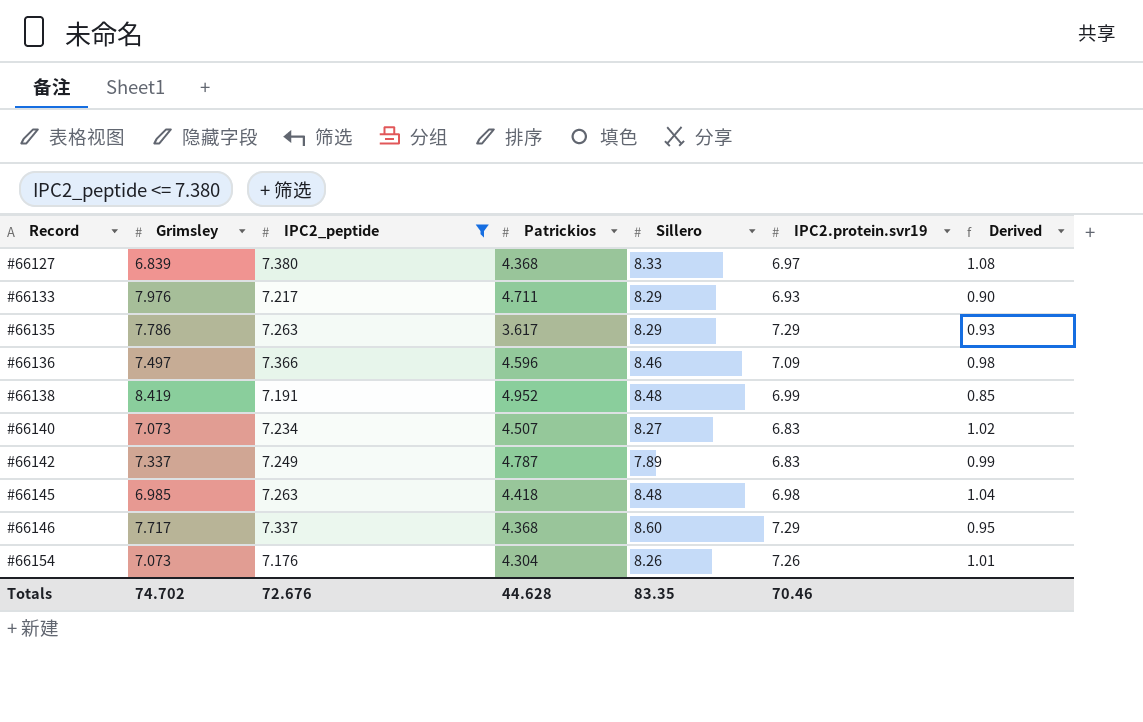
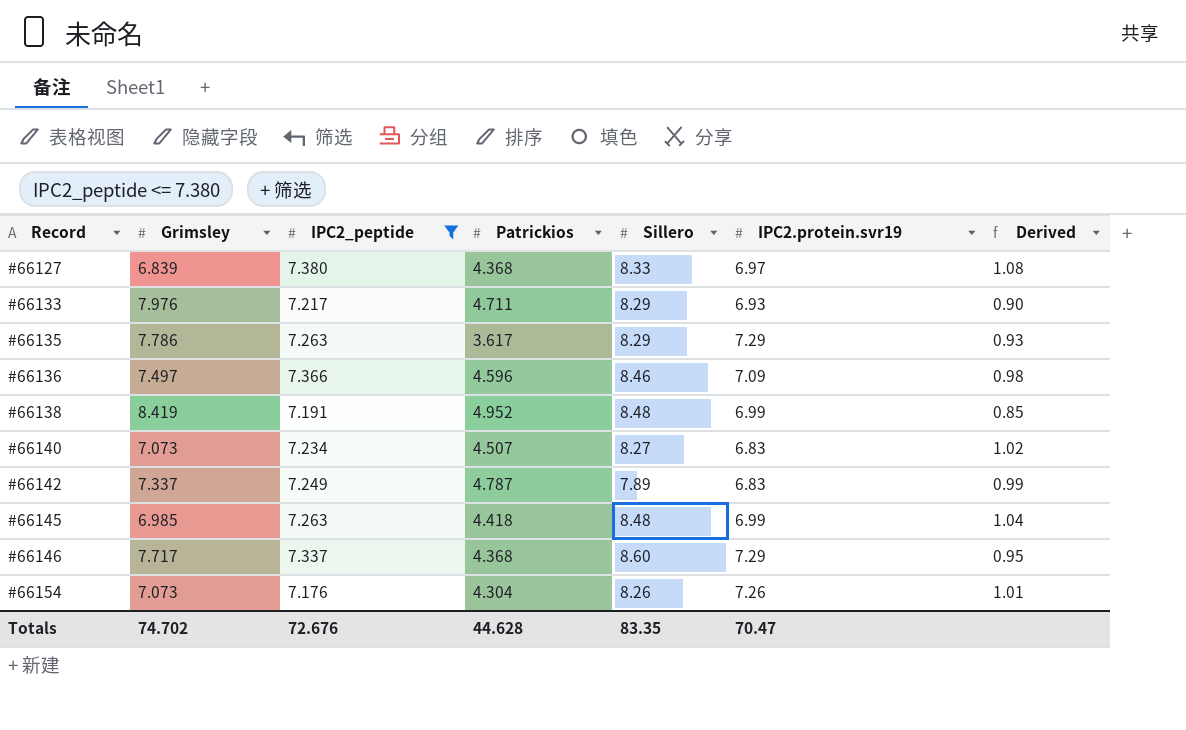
#66145 | IPC2.protein.svr19: 6.98 -> 6.99
Totals | IPC2.protein.svr19: 70.46 -> 70.47

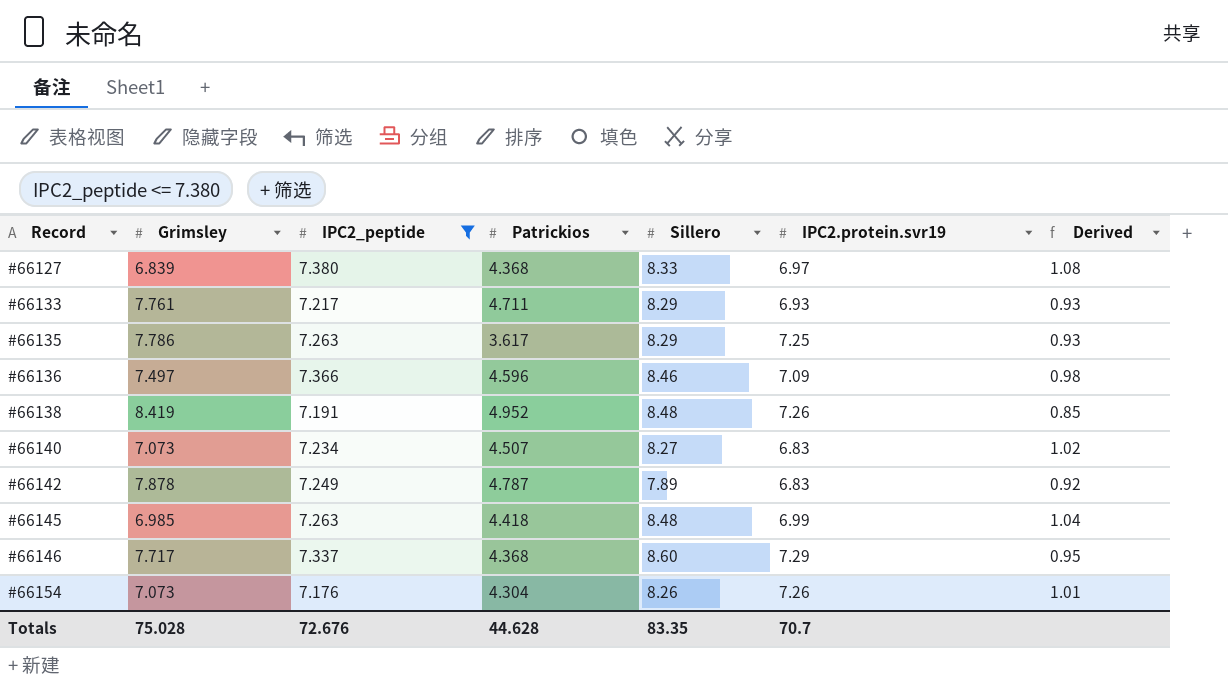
#66133 | Grimsley: 7.976 -> 7.761
#66133 | Derived: 0.90 -> 0.93
#66135 | IPC2.protein.svr19: 7.29 -> 7.25
#66138 | IPC2.protein.svr19: 6.99 -> 7.26
#66142 | Grimsley: 7.337 -> 7.878
#66142 | Derived: 0.99 -> 0.92
Totals | Grimsley: 74.702 -> 75.028
Totals | IPC2.protein.svr19: 70.47 -> 70.7

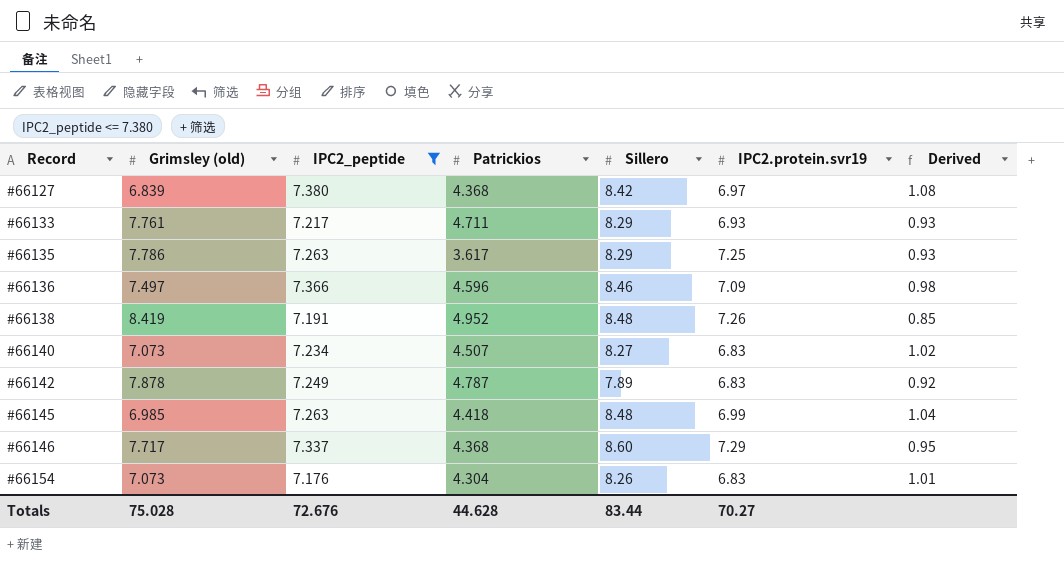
column name: Grimsley -> Grimsley (old)
#66127 | Sillero: 8.33 -> 8.42
#66154 | IPC2.protein.svr19: 7.26 -> 6.83
Totals | Sillero: 83.35 -> 83.44
Totals | IPC2.protein.svr19: 70.7 -> 70.27

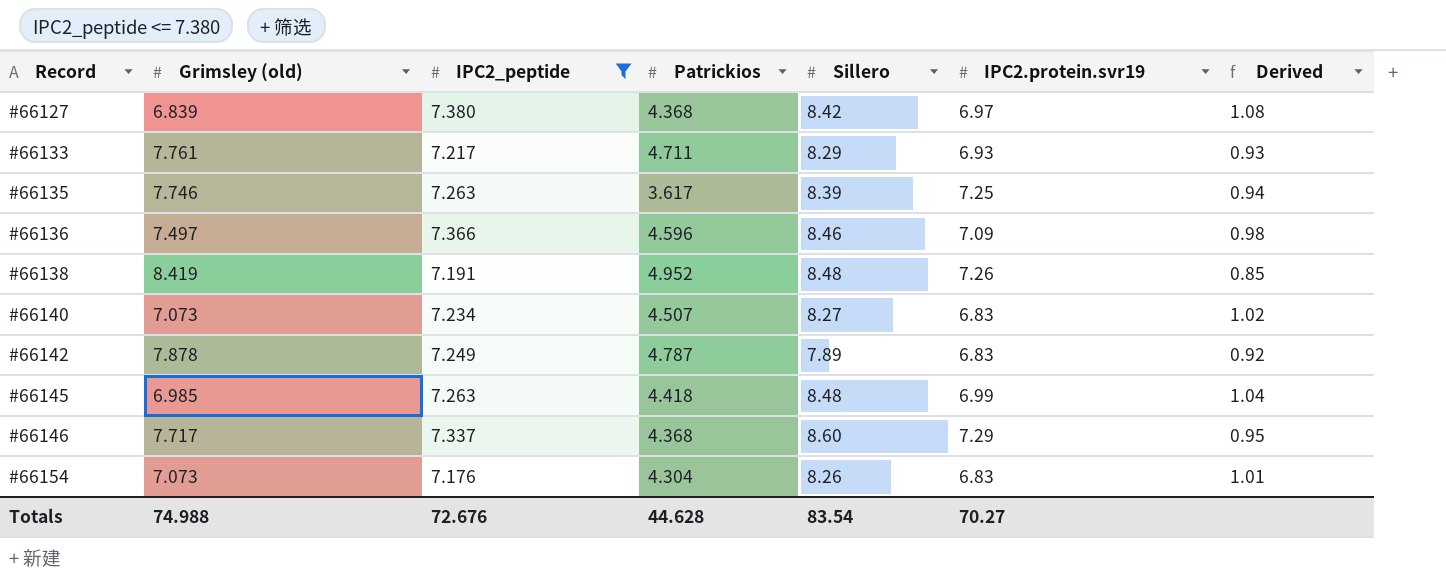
#66135 | Grimsley (old): 7.786 -> 7.746
#66135 | Sillero: 8.29 -> 8.39
#66135 | Derived: 0.93 -> 0.94
Totals | Grimsley (old): 75.028 -> 74.988
Totals | Sillero: 83.44 -> 83.54

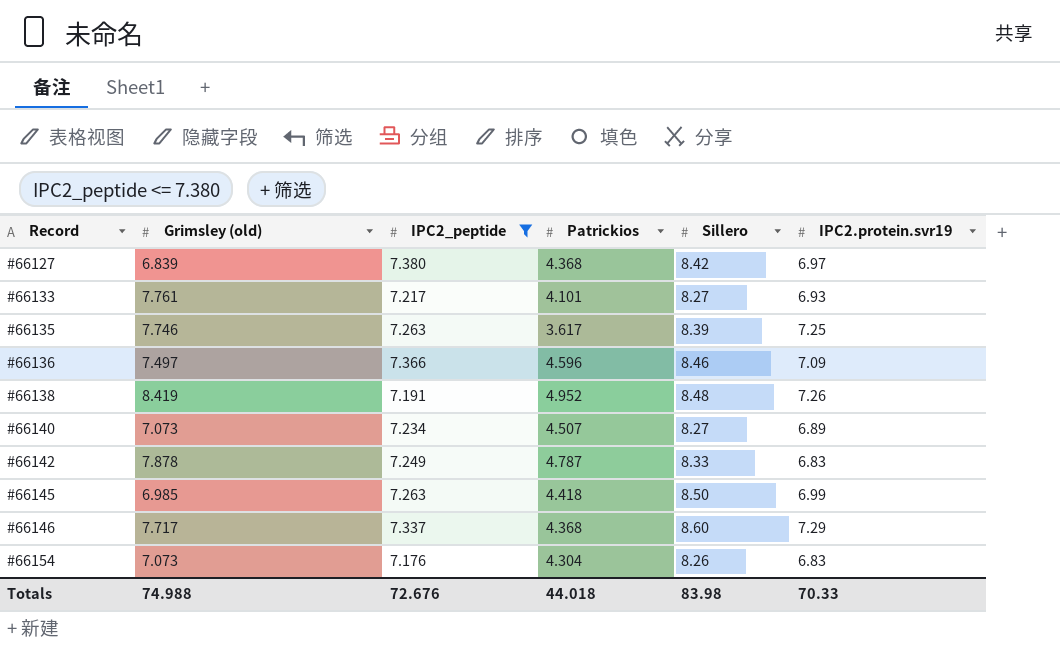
column Derived | formula: [IPC2_peptide] / [Grimsley (old)] -> none
#66133 | Patrickios: 4.711 -> 4.101
#66133 | Sillero: 8.29 -> 8.27
#66140 | IPC2.protein.svr19: 6.83 -> 6.89
#66142 | Sillero: 7.89 -> 8.33
#66145 | Sillero: 8.48 -> 8.50
Totals | Patrickios: 44.628 -> 44.018
Totals | Sillero: 83.54 -> 83.98
Totals | IPC2.protein.svr19: 70.27 -> 70.33

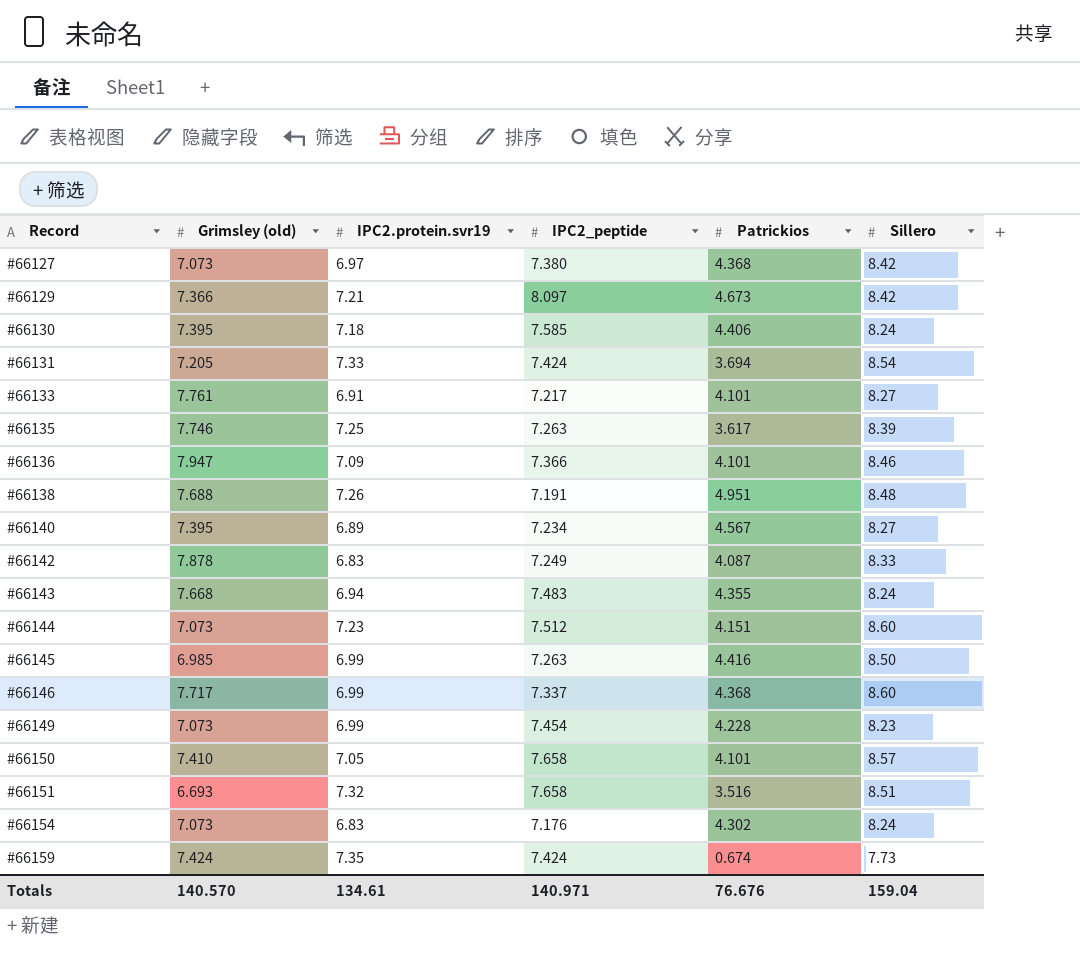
filter: IPC2_peptide <= 7.380 -> none
column IPC2.protein.svr19 | position: 6 -> 3
#66127 | Grimsley (old): 6.839 -> 7.073
#66133 | IPC2.protein.svr19: 6.93 -> 6.91
#66136 | Grimsley (old): 7.497 -> 7.947
#66136 | Patrickios: 4.596 -> 4.101
#66138 | Grimsley (old): 8.419 -> 7.688
#66138 | Patrickios: 4.952 -> 4.951
#66140 | Grimsley (old): 7.073 -> 7.395
#66140 | Patrickios: 4.507 -> 4.567
#66142 | Patrickios: 4.787 -> 4.087
#66145 | Patrickios: 4.418 -> 4.416
#66146 | IPC2.protein.svr19: 7.29 -> 6.99
#66154 | Patrickios: 4.304 -> 4.302
#66154 | Sillero: 8.26 -> 8.24
Totals | Grimsley (old): 74.988 -> 140.570
Totals | IPC2.protein.svr19: 70.33 -> 134.61
Totals | IPC2_peptide: 72.676 -> 140.971
Totals | Patrickios: 44.018 -> 76.676
Totals | Sillero: 83.98 -> 159.04

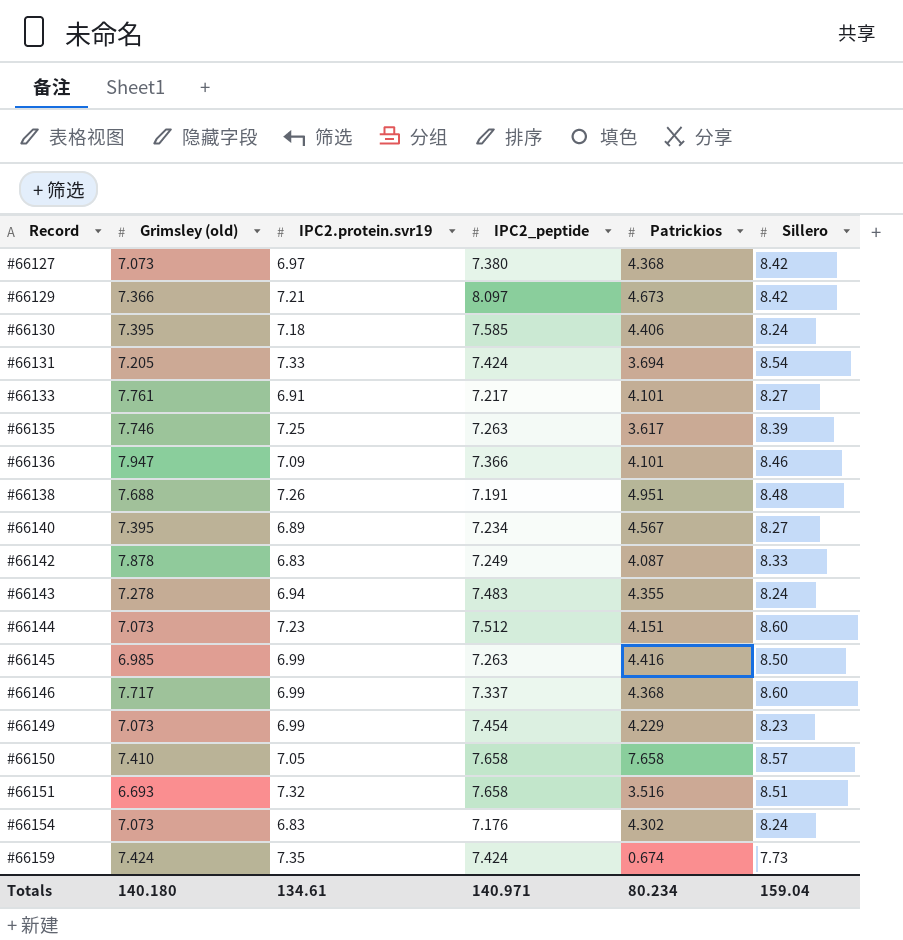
#66143 | Grimsley (old): 7.668 -> 7.278
#66149 | Patrickios: 4.228 -> 4.229
#66150 | Patrickios: 4.101 -> 7.658
Totals | Grimsley (old): 140.570 -> 140.180
Totals | Patrickios: 76.676 -> 80.234

